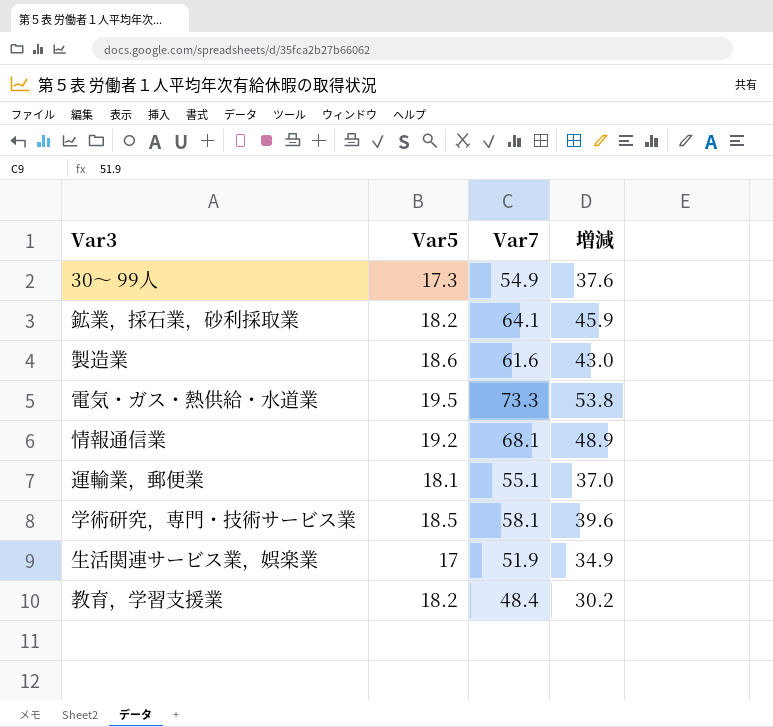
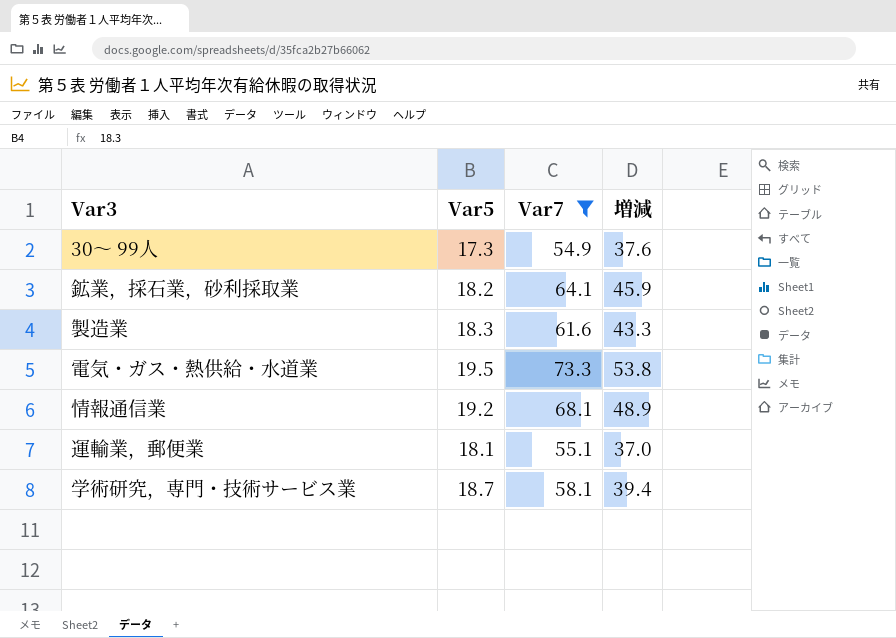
filter: none -> Var7 >= 54.9
製造業 | Var5: 18.6 -> 18.3
製造業 | 増減: 43.0 -> 43.3
学術研究，専門・技術サービス業 | Var5: 18.5 -> 18.7
学術研究，専門・技術サービス業 | 増減: 39.6 -> 39.4

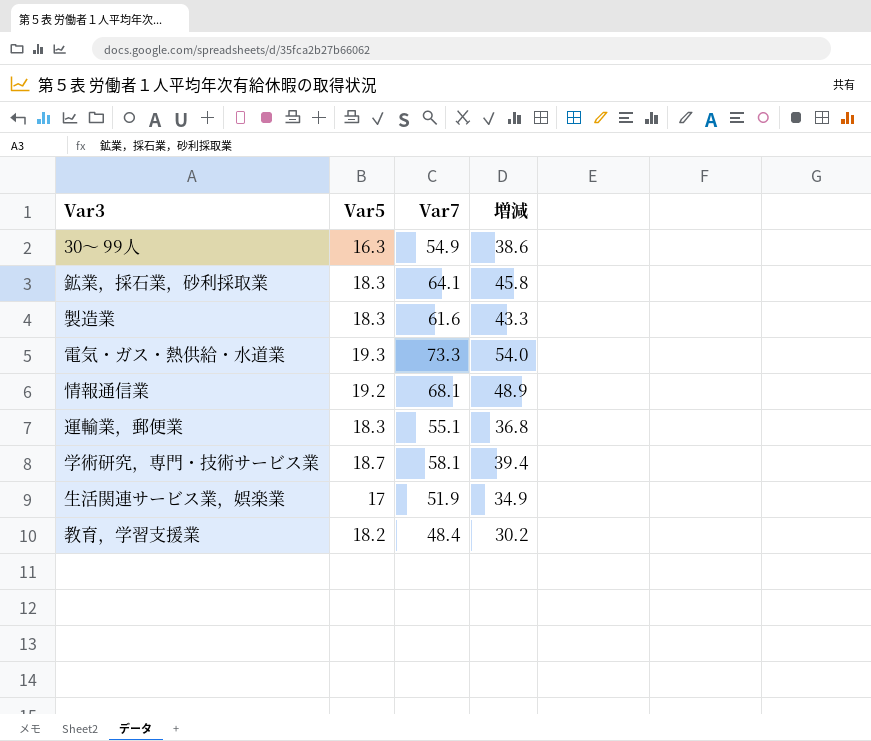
filter: Var7 >= 54.9 -> none
30～ 99人 | Var5: 17.3 -> 16.3
30～ 99人 | 増減: 37.6 -> 38.6
鉱業，採石業，砂利採取業 | Var5: 18.2 -> 18.3
鉱業，採石業，砂利採取業 | 増減: 45.9 -> 45.8
電気・ガス・熱供給・水道業 | Var5: 19.5 -> 19.3
電気・ガス・熱供給・水道業 | 増減: 53.8 -> 54.0
運輸業，郵便業 | Var5: 18.1 -> 18.3
運輸業，郵便業 | 増減: 37.0 -> 36.8

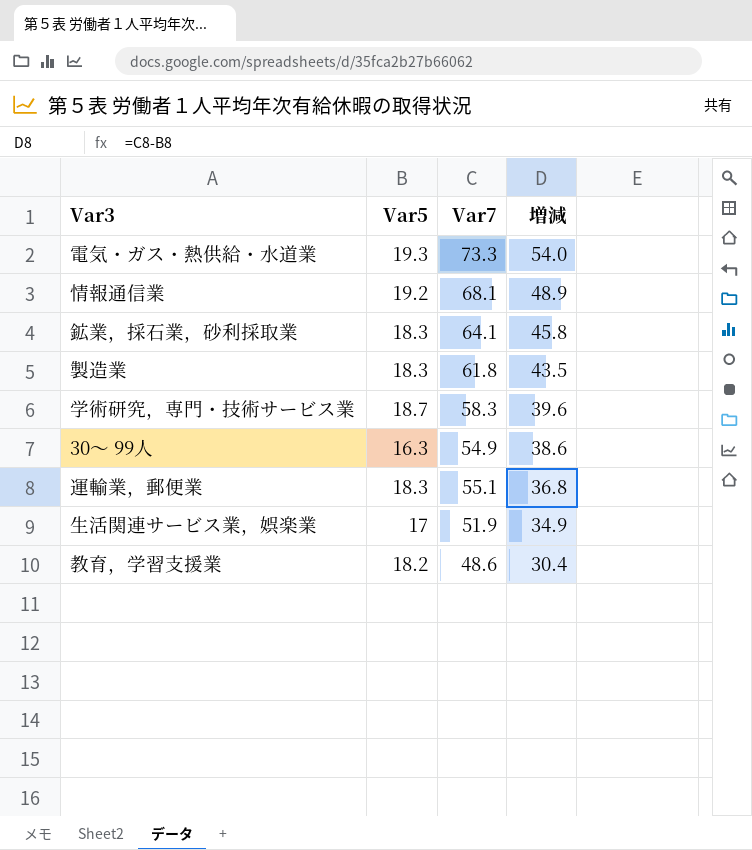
row order: none -> 増減 descending
製造業 | Var7: 61.6 -> 61.8
製造業 | 増減: 43.3 -> 43.5
学術研究，専門・技術サービス業 | Var7: 58.1 -> 58.3
学術研究，専門・技術サービス業 | 増減: 39.4 -> 39.6
教育，学習支援業 | Var7: 48.4 -> 48.6
教育，学習支援業 | 増減: 30.2 -> 30.4

